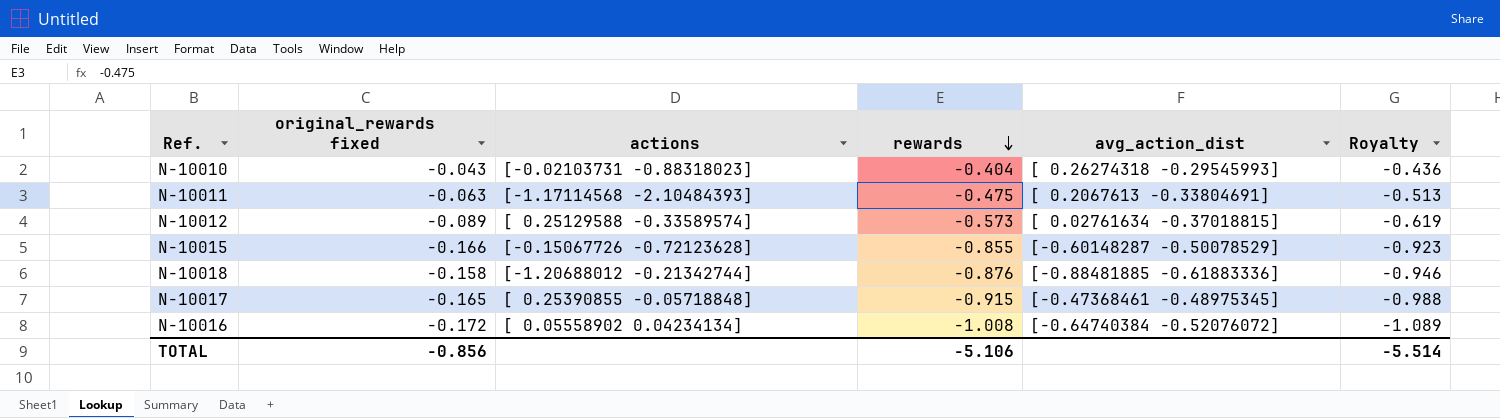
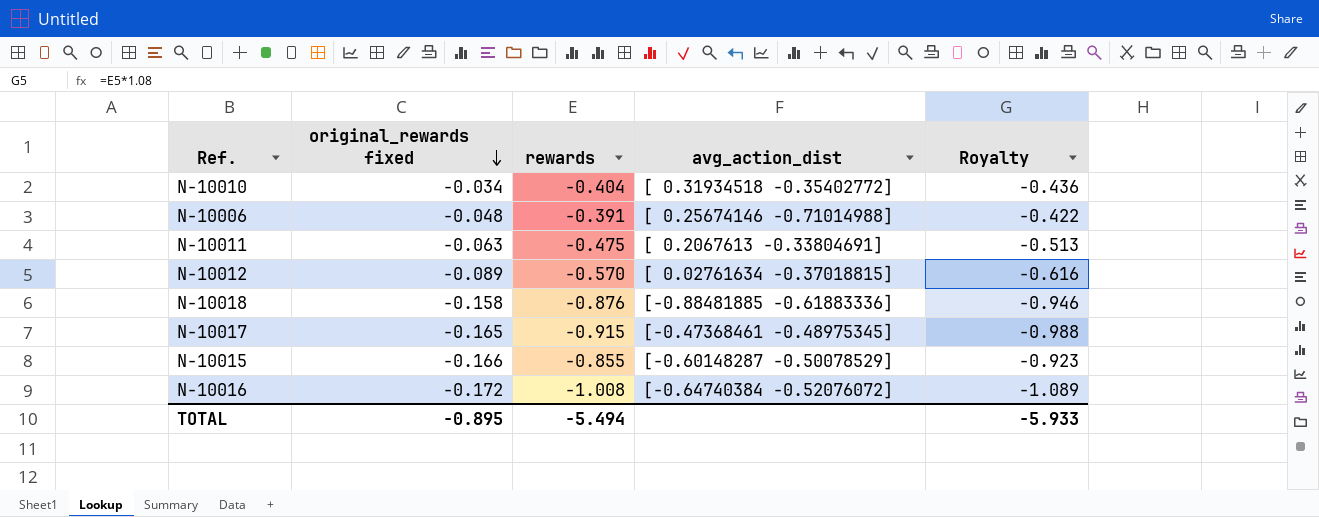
row order: rewards descending -> original_rewards fixed descending
column actions | position: 3 -> none
N-10010 | original_rewards fixed: -0.043 -> -0.034
N-10010 | avg_action_dist: [ 0.26274318 -0.29545993] -> [ 0.31934518 -0.35402772]
row N-10006: none -> -0.048 | -0.391 | [ 0.25674146 -0.71014988] | -0.422
N-10012 | rewards: -0.573 -> -0.570
N-10012 | Royalty: -0.619 -> -0.616
TOTAL | original_rewards fixed: -0.856 -> -0.895
TOTAL | rewards: -5.106 -> -5.494
TOTAL | Royalty: -5.514 -> -5.933

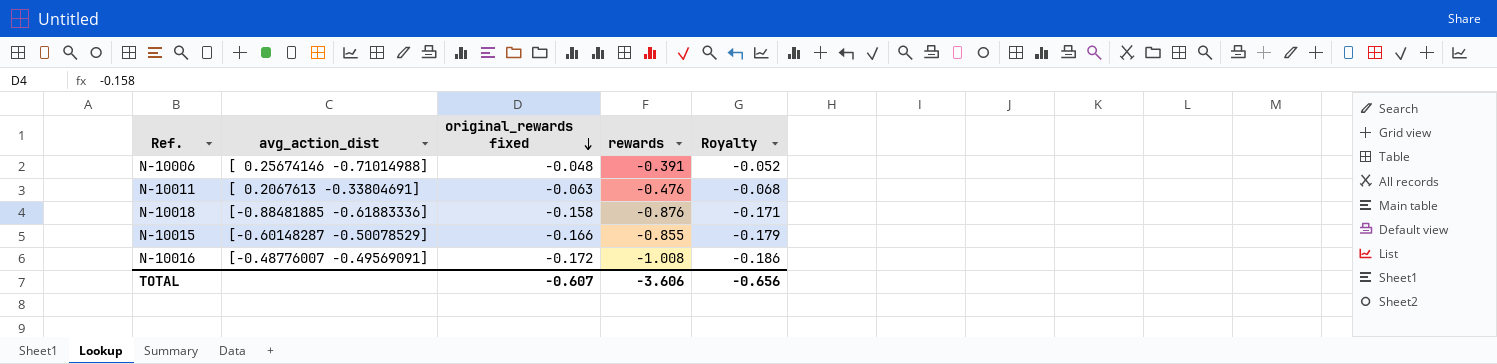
column avg_action_dist | position: 4 -> 2
column Royalty | formula: [rewards] * 1.08 -> [original_rewards fixed] * 1.08
row N-10010: -0.034 | -0.404 | [ 0.31934518 -0.35402772] | -0.436 -> none
row N-10012: -0.089 | -0.570 | [ 0.02761634 -0.37018815] | -0.616 -> none
row N-10017: -0.165 | -0.915 | [-0.47368461 -0.48975345] | -0.988 -> none
N-10011 | rewards: -0.475 -> -0.476
N-10016 | avg_action_dist: [-0.64740384 -0.52076072] -> [-0.48776007 -0.49569091]
TOTAL | original_rewards fixed: -0.895 -> -0.607
TOTAL | rewards: -5.494 -> -3.606
TOTAL | Royalty: -5.933 -> -0.656

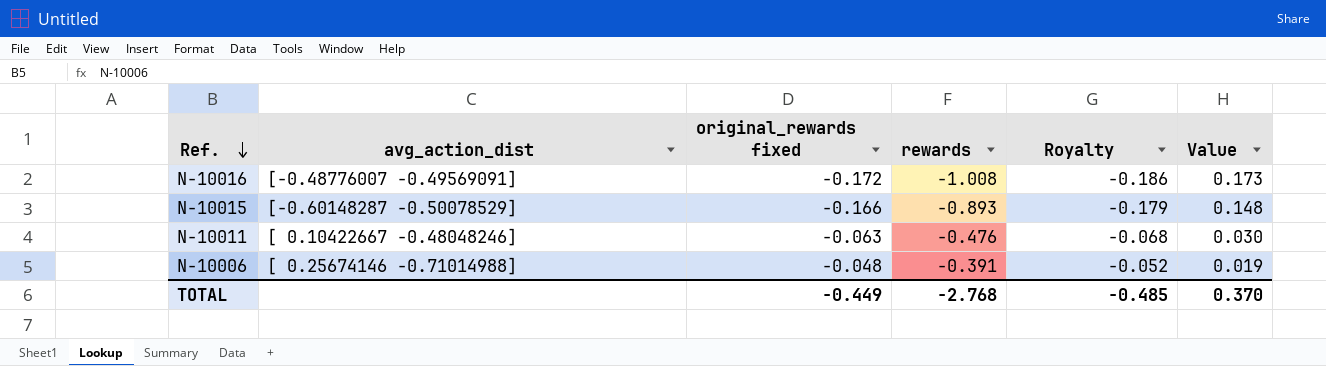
row order: original_rewards fixed descending -> Ref. descending
column Value | formula: none -> [original_rewards fixed] * [rewards]
row N-10018: [-0.88481885 -0.61883336] | -0.158 | -0.876 | -0.171 -> none
N-10015 | rewards: -0.855 -> -0.893
N-10011 | avg_action_dist: [ 0.2067613 -0.33804691] -> [ 0.10422667 -0.48048246]
TOTAL | original_rewards fixed: -0.607 -> -0.449
TOTAL | rewards: -3.606 -> -2.768
TOTAL | Royalty: -0.656 -> -0.485

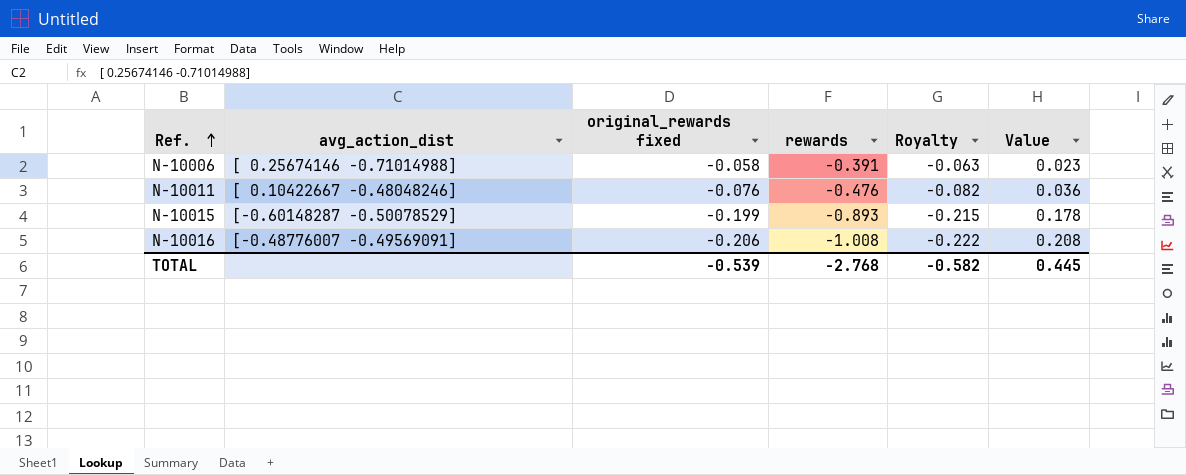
row order: Ref. descending -> Ref. ascending
N-10006 | original_rewards fixed: -0.048 -> -0.058
N-10006 | Royalty: -0.052 -> -0.063
N-10006 | Value: 0.019 -> 0.023
N-10011 | original_rewards fixed: -0.063 -> -0.076
N-10011 | Royalty: -0.068 -> -0.082
N-10011 | Value: 0.030 -> 0.036
N-10015 | original_rewards fixed: -0.166 -> -0.199
N-10015 | Royalty: -0.179 -> -0.215
N-10015 | Value: 0.148 -> 0.178
N-10016 | original_rewards fixed: -0.172 -> -0.206
N-10016 | Royalty: -0.186 -> -0.222
N-10016 | Value: 0.173 -> 0.208
TOTAL | original_rewards fixed: -0.449 -> -0.539
TOTAL | Royalty: -0.485 -> -0.582
TOTAL | Value: 0.370 -> 0.445

